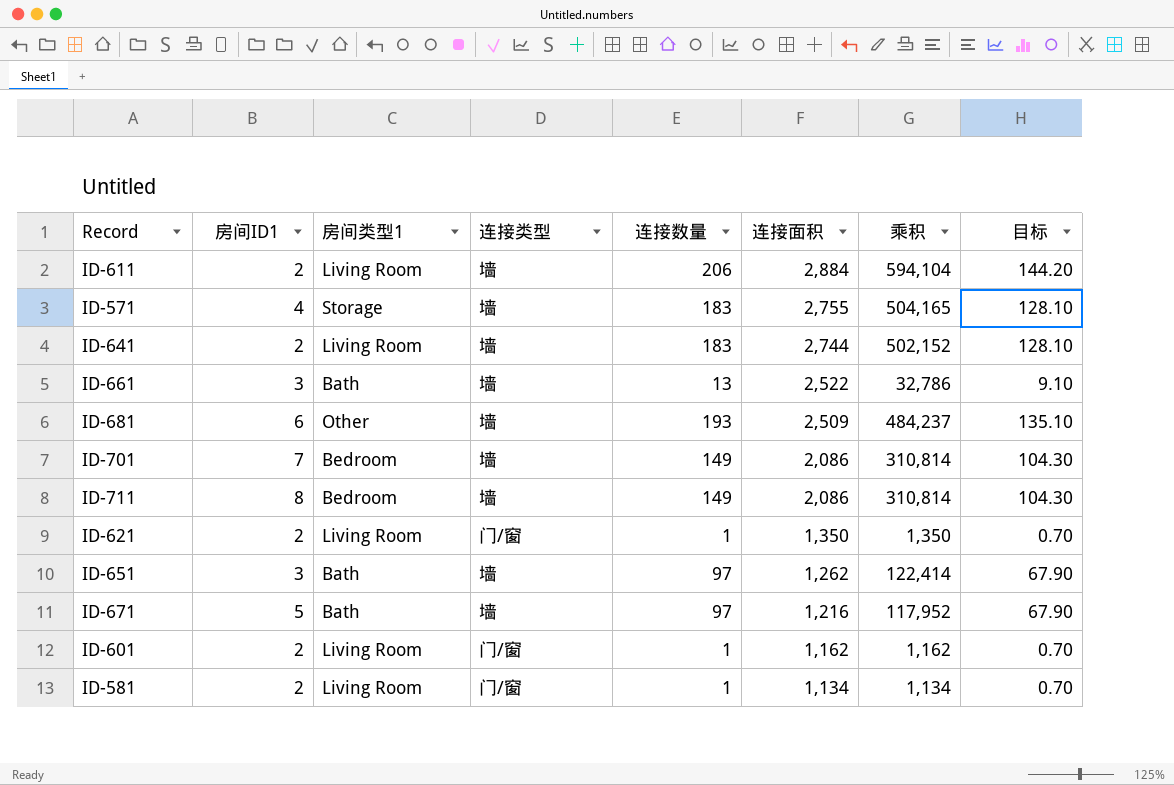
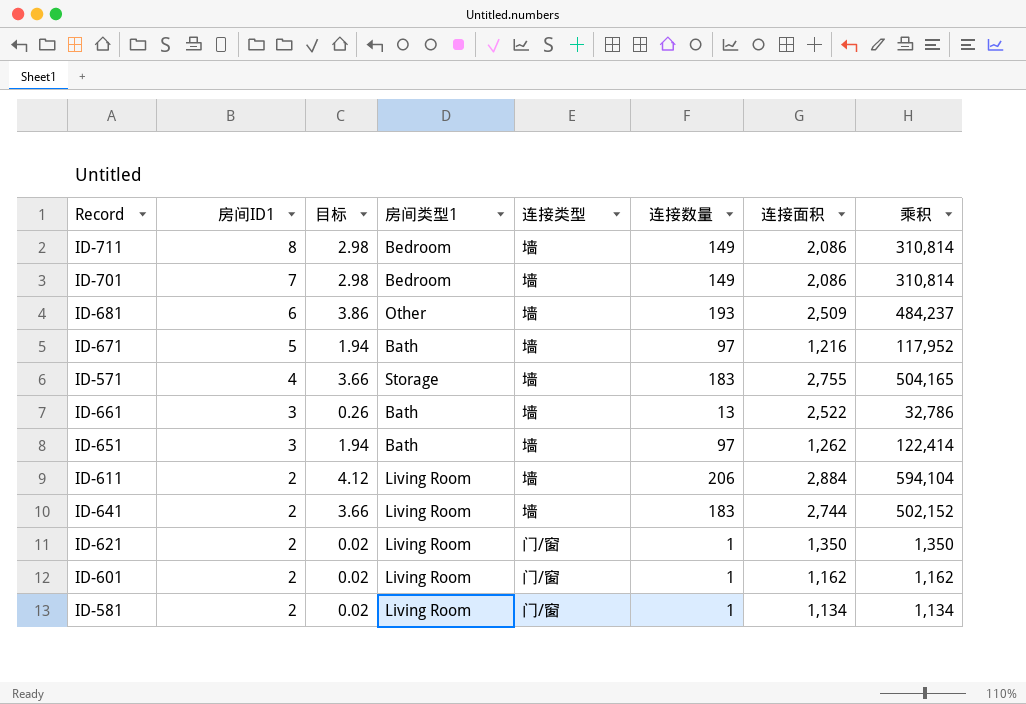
row order: 连接面积 descending -> 房间ID1 descending
column 目标 | formula: [连接数量] * 0.7 -> [连接数量] * 0.02
column 目标 | position: 8 -> 3

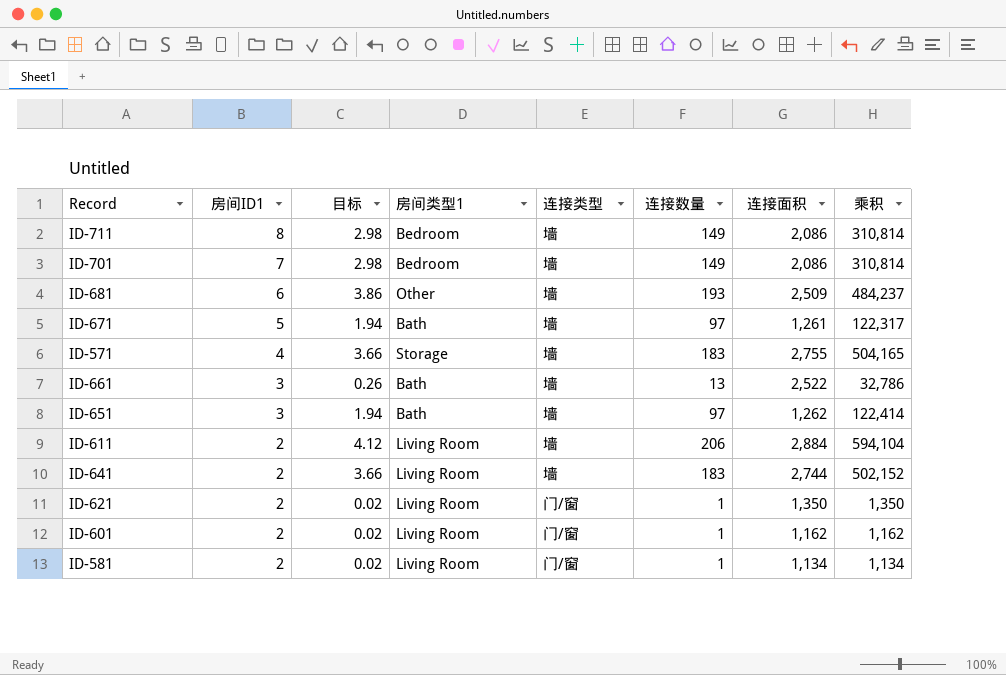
ID-671 | 连接面积: 1,216 -> 1,261
ID-671 | 乘积: 117,952 -> 122,317

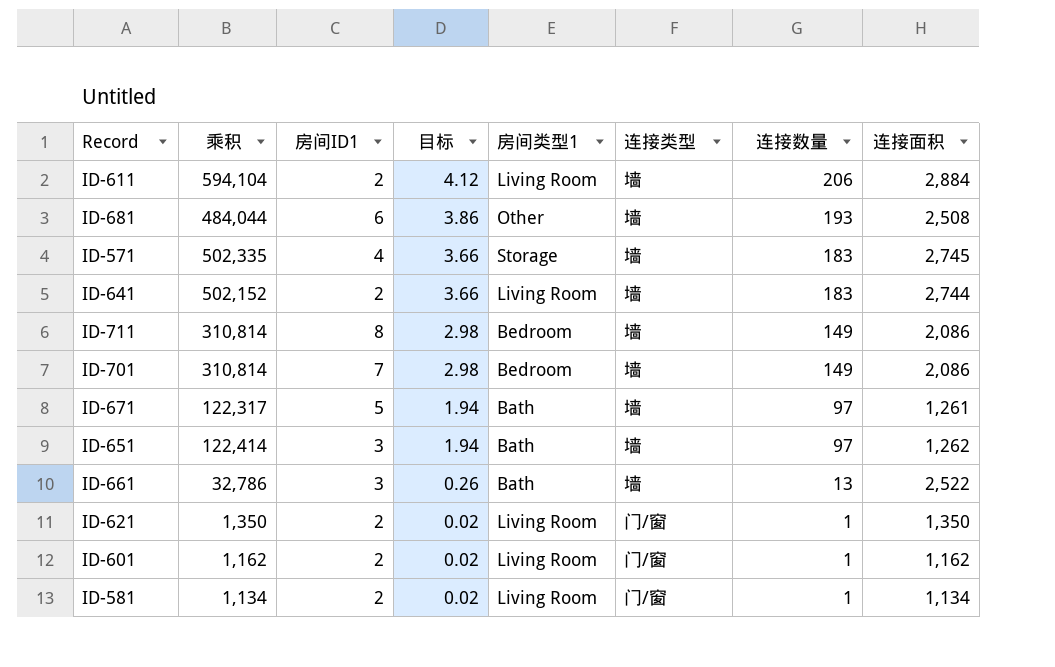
row order: 房间ID1 descending -> 目标 descending
column 乘积 | position: 8 -> 2
ID-681 | 乘积: 484,237 -> 484,044
ID-681 | 连接面积: 2,509 -> 2,508
ID-571 | 乘积: 504,165 -> 502,335
ID-571 | 连接面积: 2,755 -> 2,745

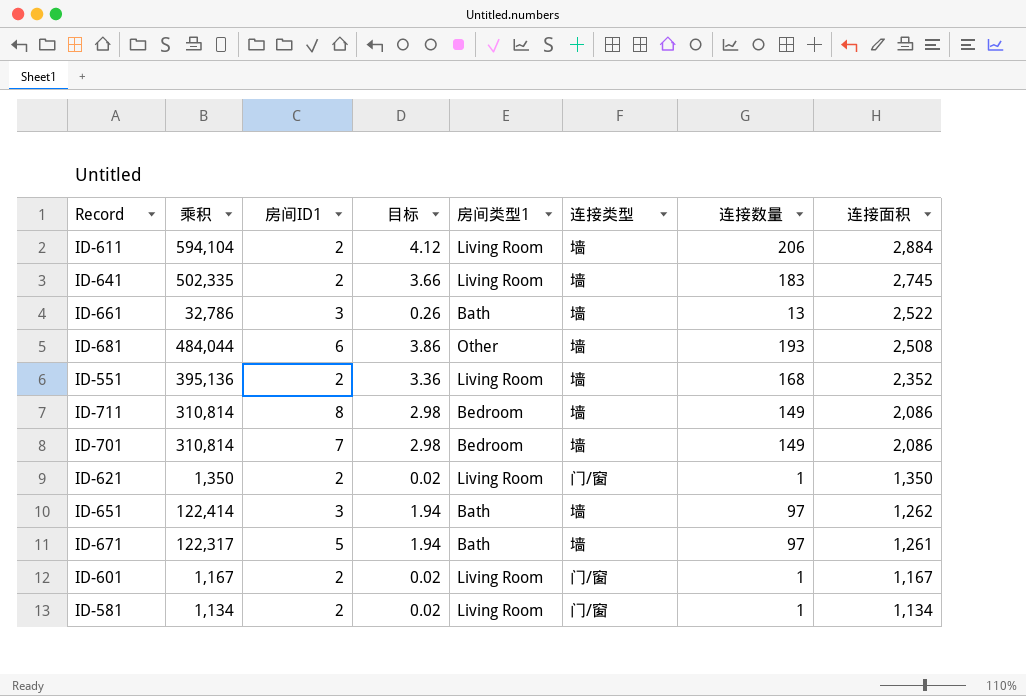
row order: 目标 descending -> 连接面积 descending
row ID-571: 502,335 | 4 | 3.66 | Storage | 墙 | 183 | 2,745 -> none
ID-641 | 乘积: 502,152 -> 502,335
ID-641 | 连接面积: 2,744 -> 2,745
row ID-551: none -> 395,136 | 2 | 3.36 | Living Room | 墙 | 168 | 2,352
ID-601 | 乘积: 1,162 -> 1,167
ID-601 | 连接面积: 1,162 -> 1,167

